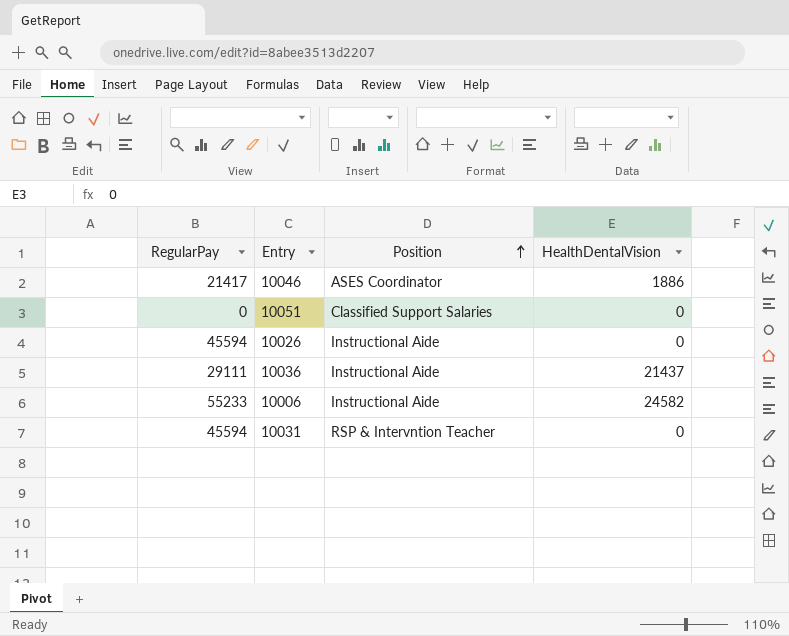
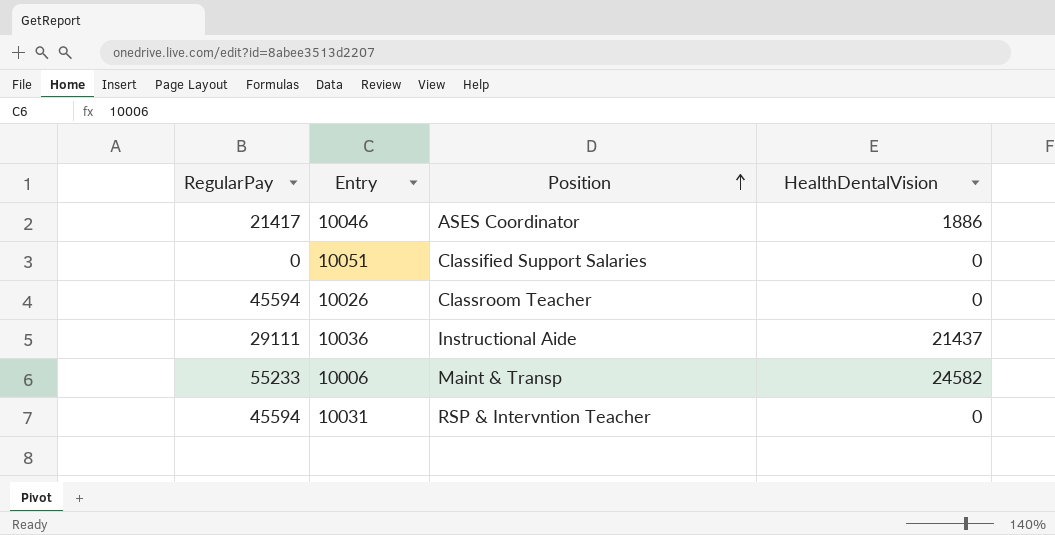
10026 | Position: Instructional Aide -> Classroom Teacher
10006 | Position: Instructional Aide -> Maint & Transp

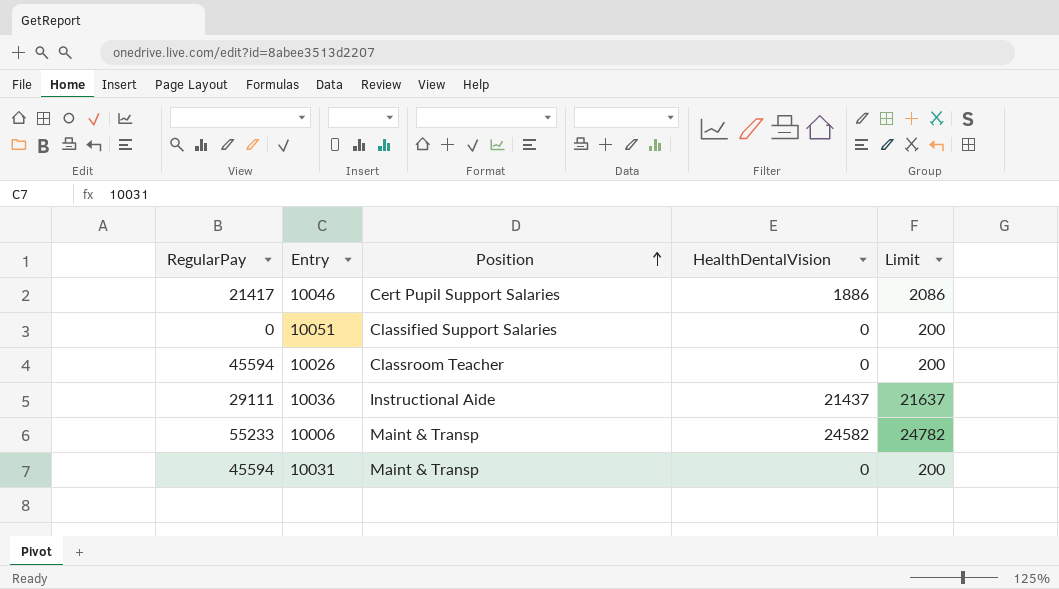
column Limit | formula: none -> [HealthDentalVision] + 200
10046 | Position: ASES Coordinator -> Cert Pupil Support Salaries
10031 | Position: RSP & Intervntion Teacher -> Maint & Transp

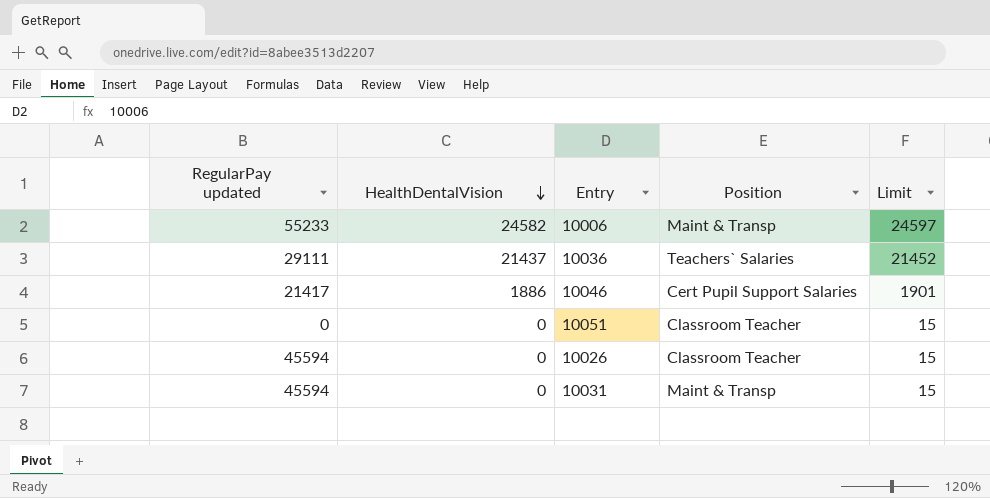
row order: Position ascending -> HealthDentalVision descending
column name: RegularPay -> RegularPay updated
column HealthDentalVision | position: 4 -> 2
column Limit | formula: [HealthDentalVision] + 200 -> [HealthDentalVision] + 15
10036 | Position: Instructional Aide -> Teachers` Salaries
10051 | Position: Classified Support Salaries -> Classroom Teacher

